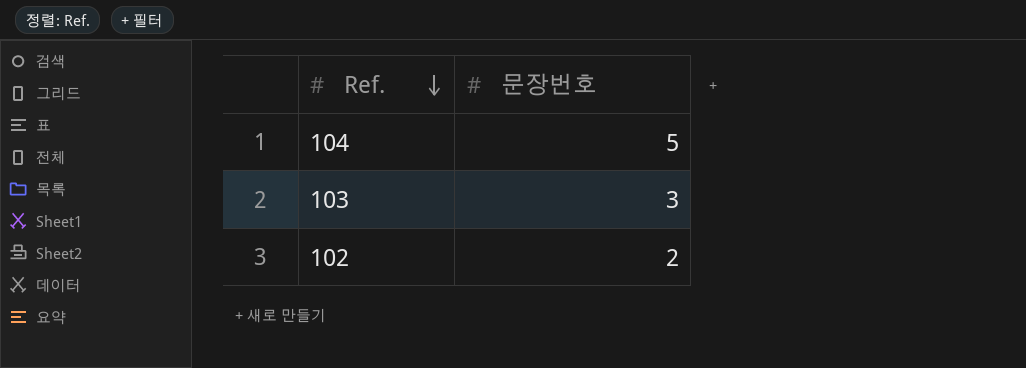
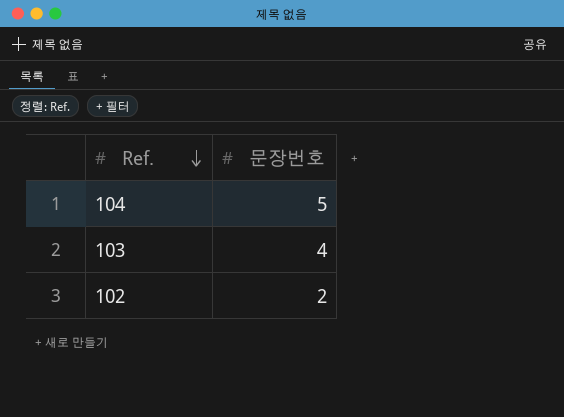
103 | 문장번호: 3 -> 4

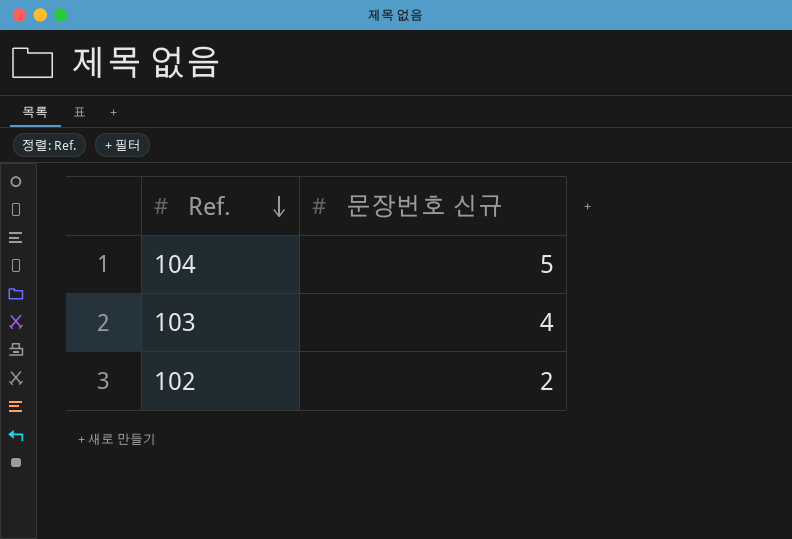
column name: 문장번호 -> 문장번호 신규

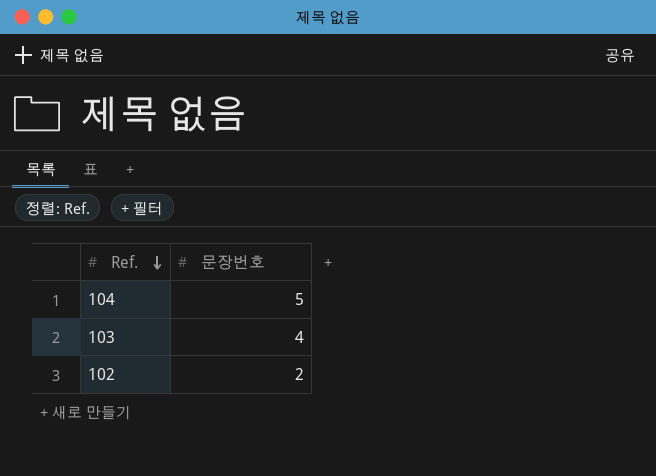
column name: 문장번호 신규 -> 문장번호

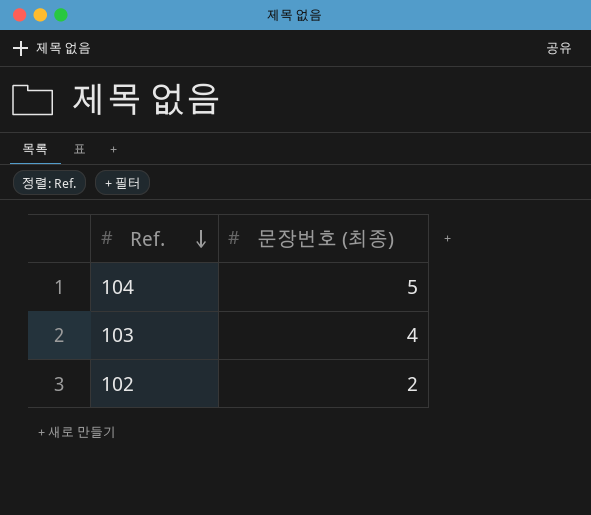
column name: 문장번호 -> 문장번호 (최종)

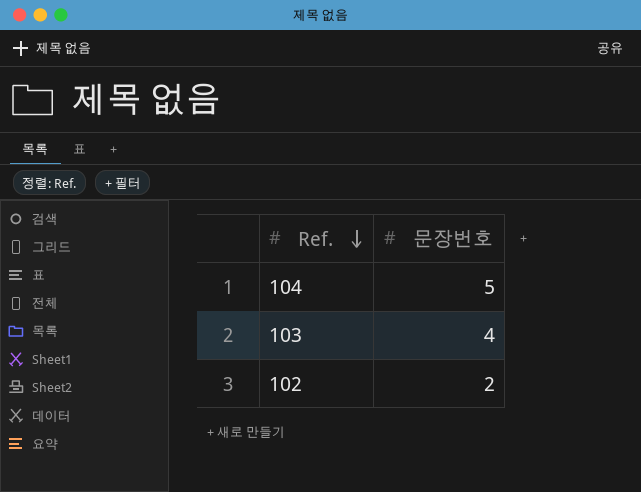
column name: 문장번호 (최종) -> 문장번호

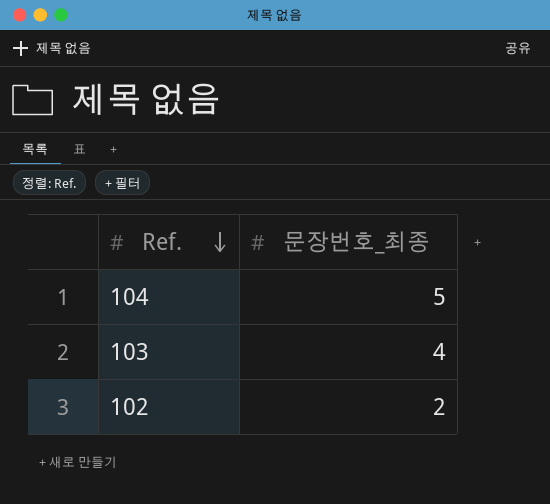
column name: 문장번호 -> 문장번호_최종

